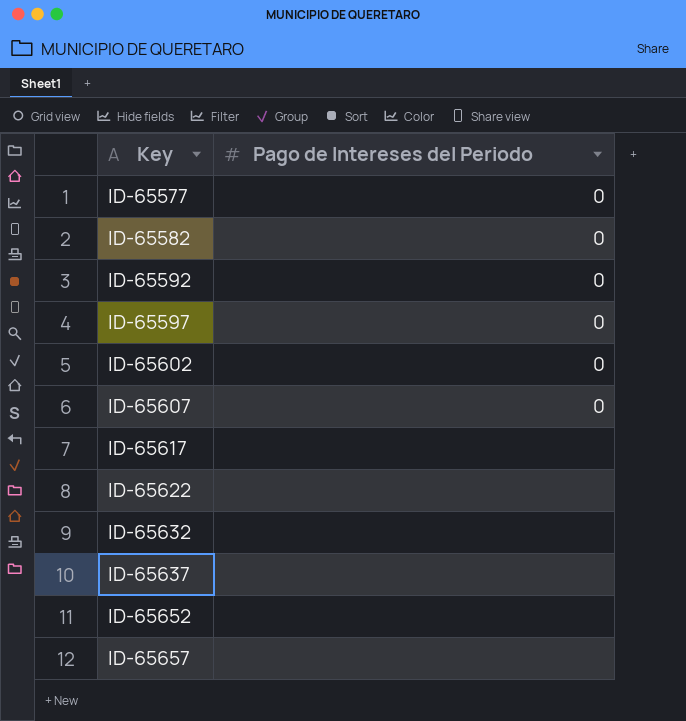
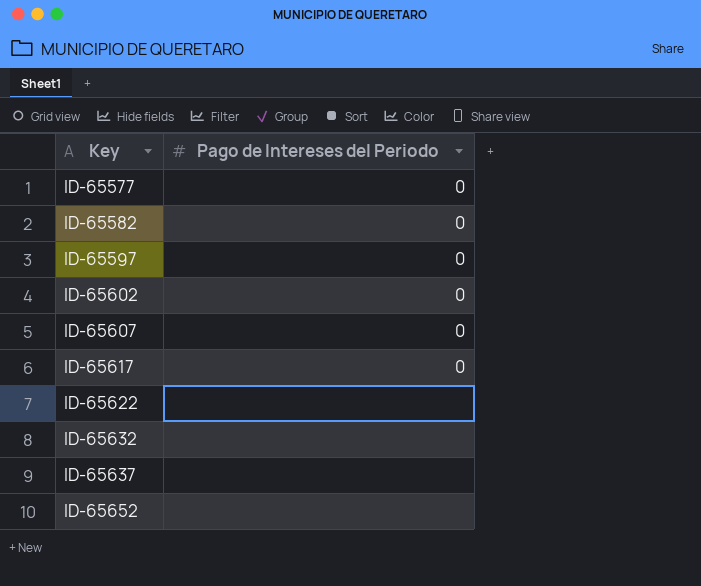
row ID-65592: 0 -> none
row ID-65657: none -> none
ID-65617 | Pago de Intereses del Periodo: none -> 0

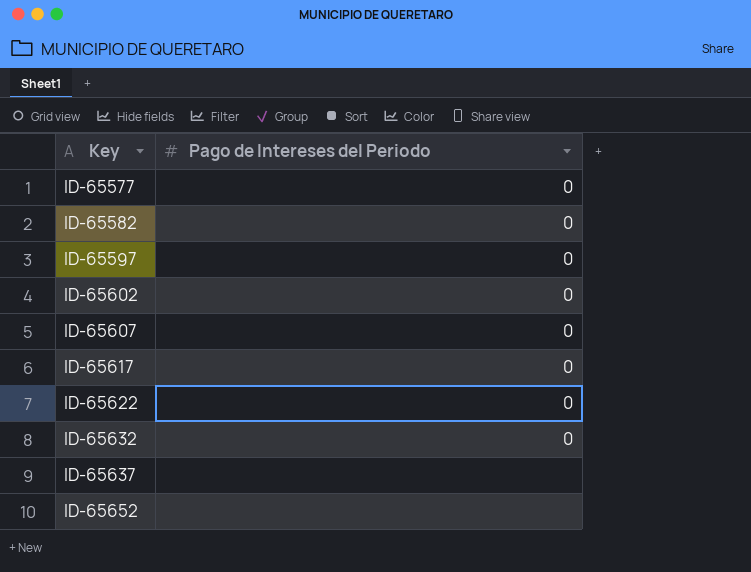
ID-65622 | Pago de Intereses del Periodo: none -> 0
ID-65632 | Pago de Intereses del Periodo: none -> 0

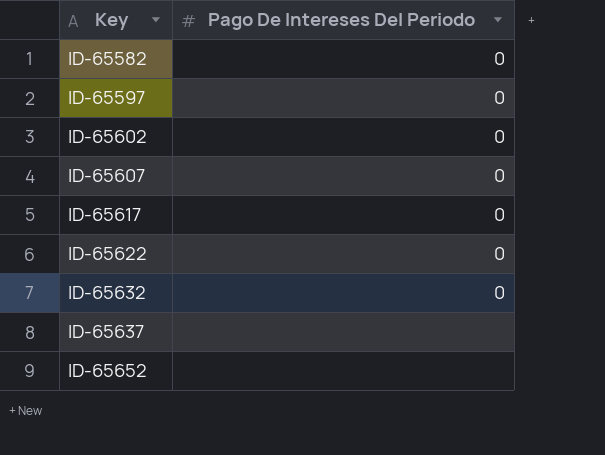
column name: Pago de Intereses del Periodo -> Pago De Intereses Del Periodo
row ID-65577: 0 -> none

